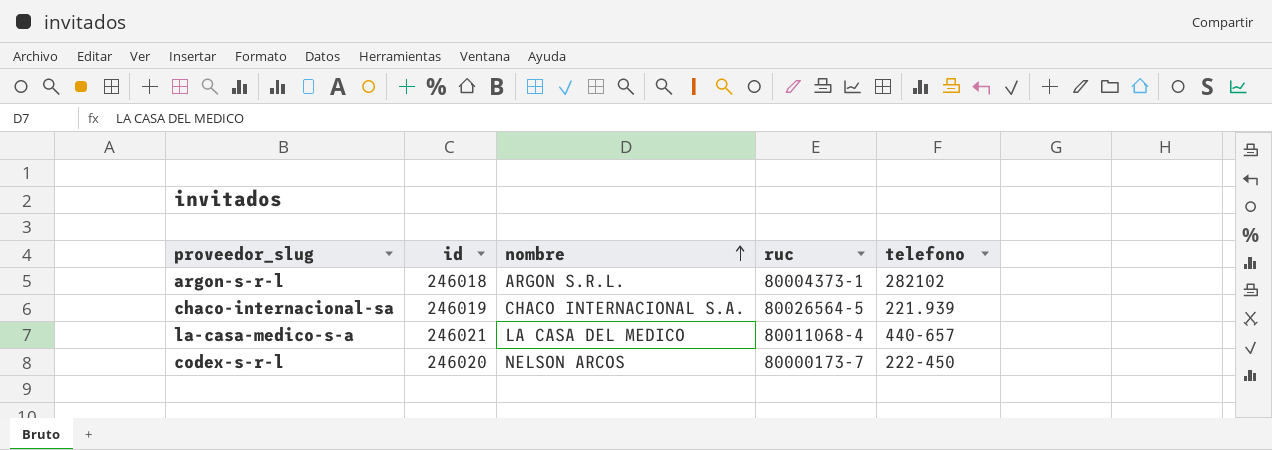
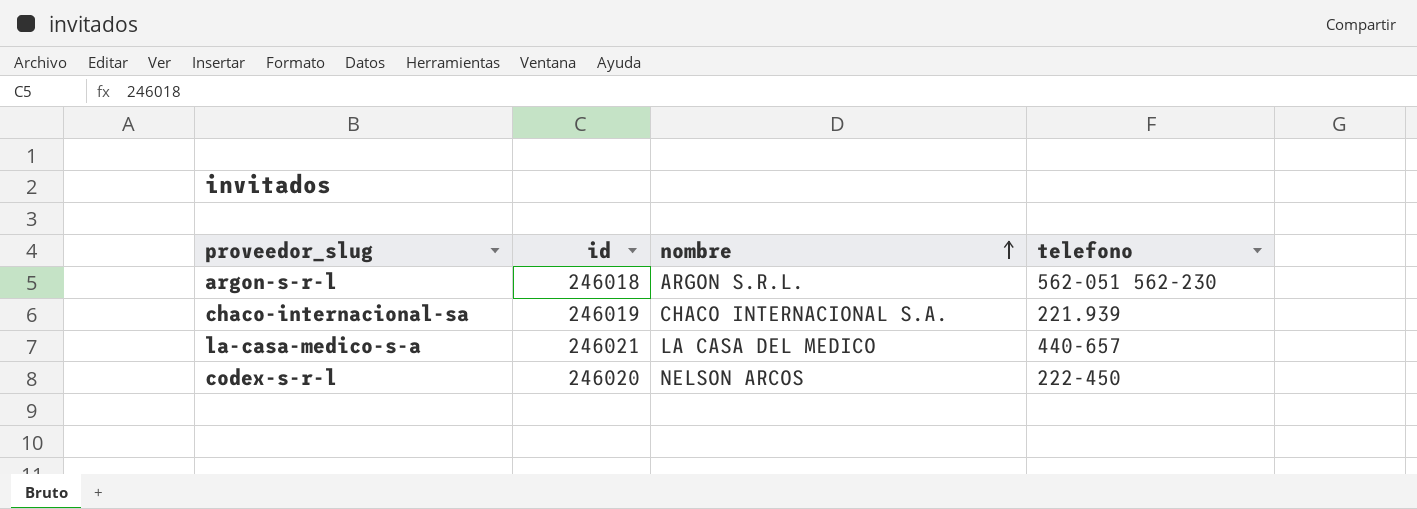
column ruc | position: 4 -> none
argon-s-r-l | telefono: 282102 -> 562-051 562-230

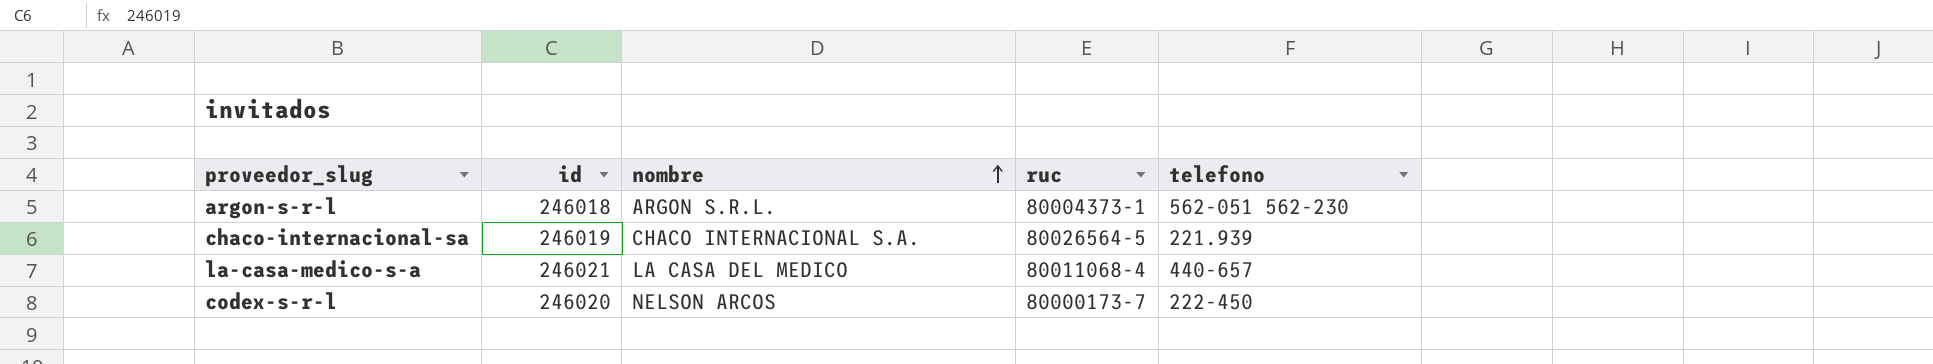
column ruc | position: none -> 4

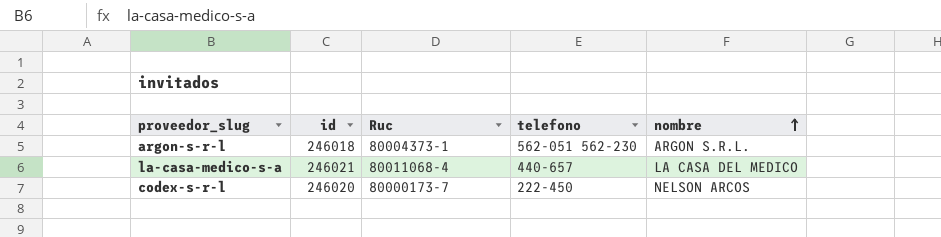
column name: ruc -> Ruc
column nombre | position: 3 -> 5
row chaco-internacional-sa: 246019 | CHACO INTERNACIONAL S.A. | 80026564-5 | 221.939 -> none

